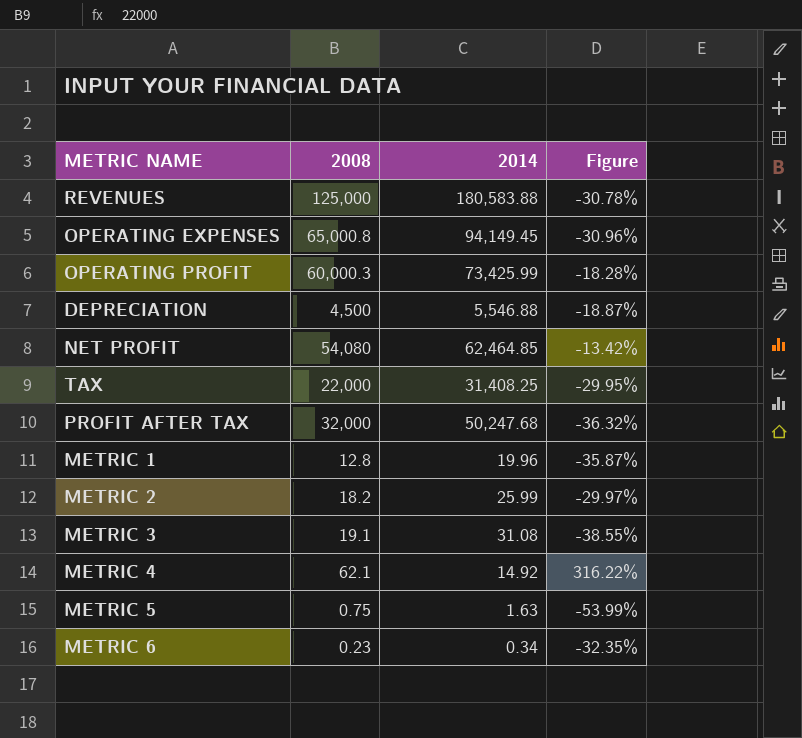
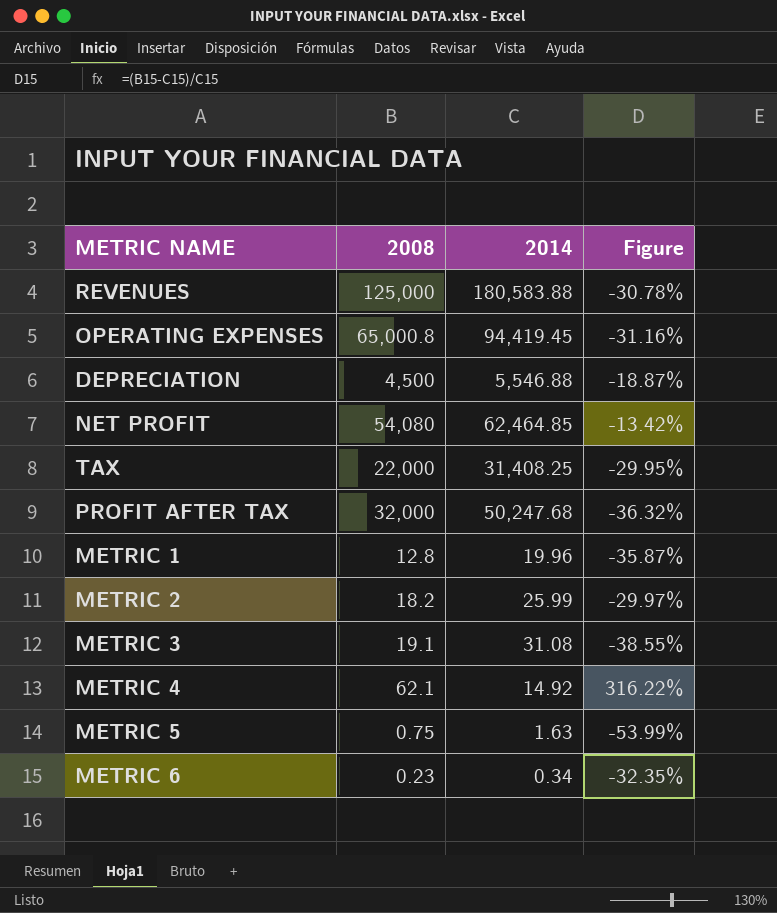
row OPERATING PROFIT: 60,000.3 | 73,425.99 | -18.28% -> none
OPERATING EXPENSES | 2014: 94,149.45 -> 94,419.45
OPERATING EXPENSES | Figure: -30.96% -> -31.16%

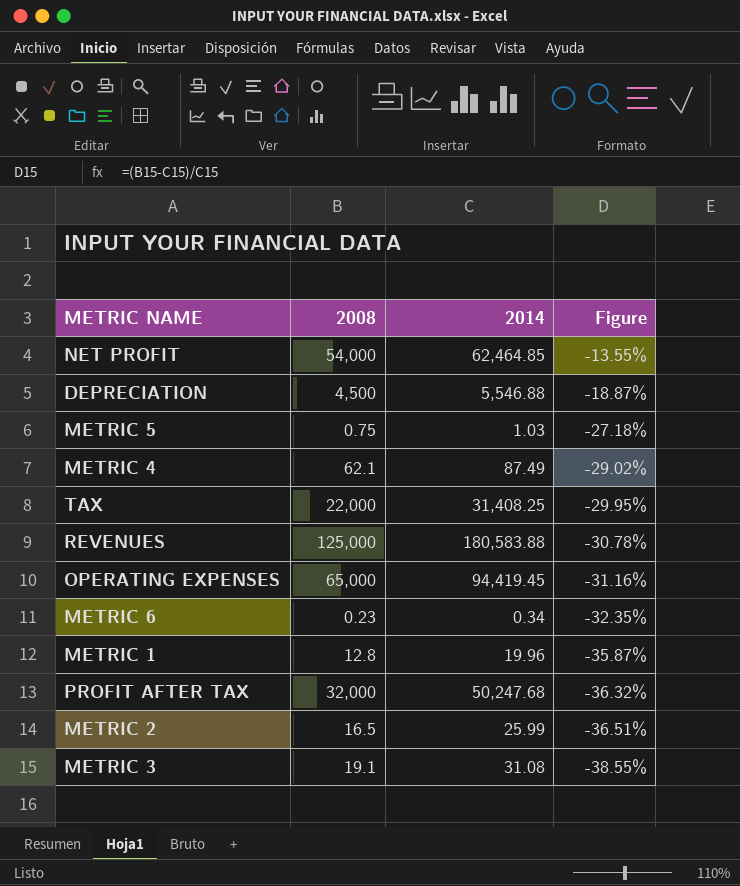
row order: none -> Figure descending
NET PROFIT | 2008: 54,080 -> 54,000
NET PROFIT | Figure: -13.42% -> -13.55%
METRIC 5 | 2014: 1.63 -> 1.03
METRIC 5 | Figure: -53.99% -> -27.18%
METRIC 4 | 2014: 14.92 -> 87.49
METRIC 4 | Figure: 316.22% -> -29.02%
OPERATING EXPENSES | 2008: 65,000.8 -> 65,000
METRIC 2 | 2008: 18.2 -> 16.5
METRIC 2 | Figure: -29.97% -> -36.51%

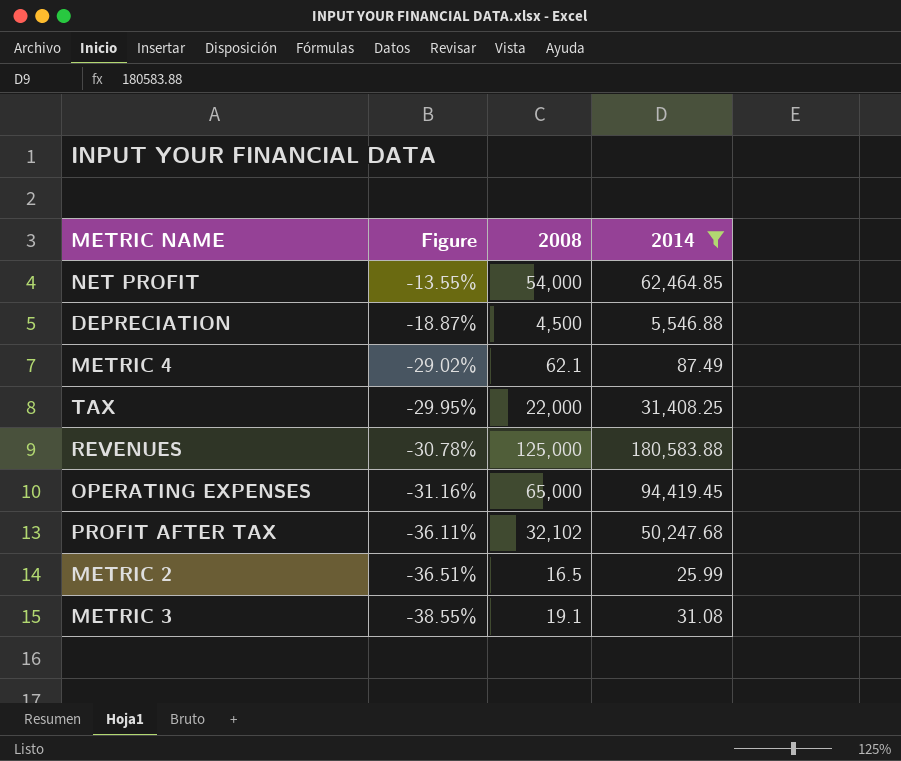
filter: none -> 2014 >= 25.99
column Figure | position: 4 -> 2
PROFIT AFTER TAX | Figure: -36.32% -> -36.11%
PROFIT AFTER TAX | 2008: 32,000 -> 32,102

